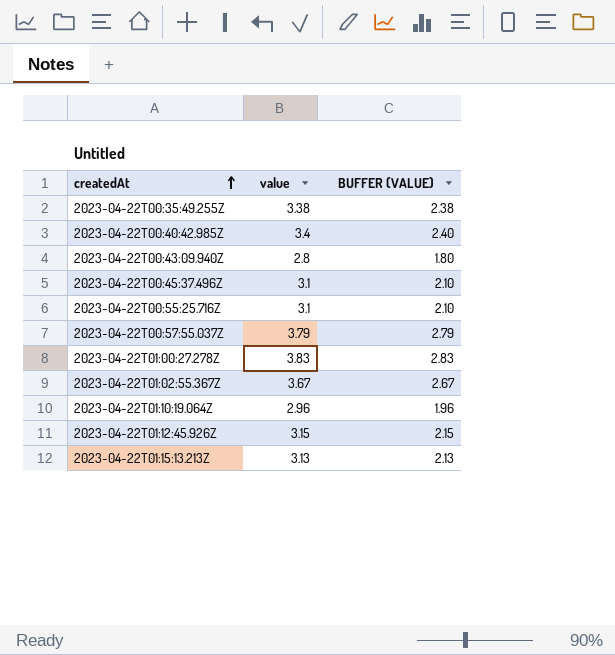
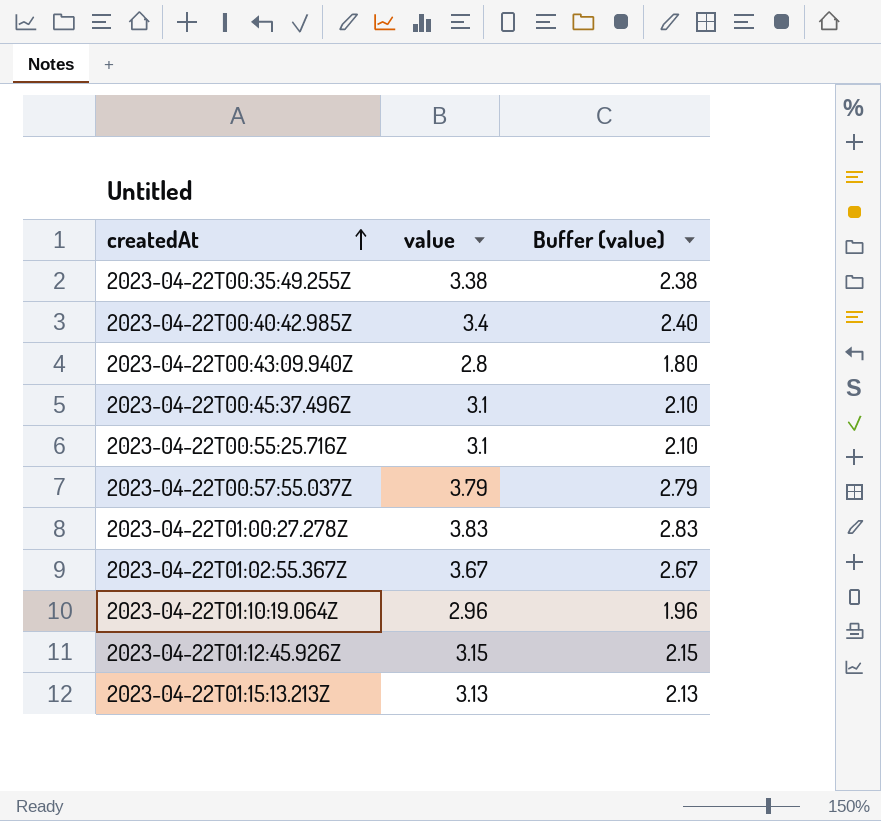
column name: BUFFER (VALUE) -> Buffer (value)

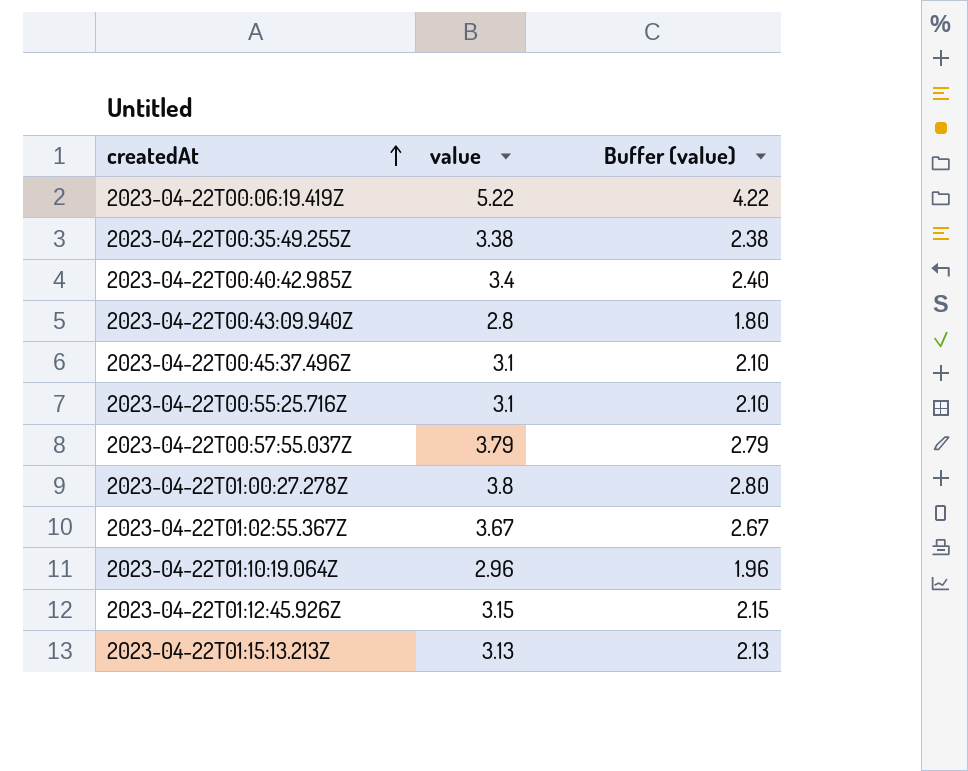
row 2023-04-22T00:06:19.419Z: none -> 5.22 | 4.22
2023-04-22T01:00:27.278Z | value: 3.83 -> 3.8
2023-04-22T01:00:27.278Z | Buffer (value): 2.83 -> 2.80

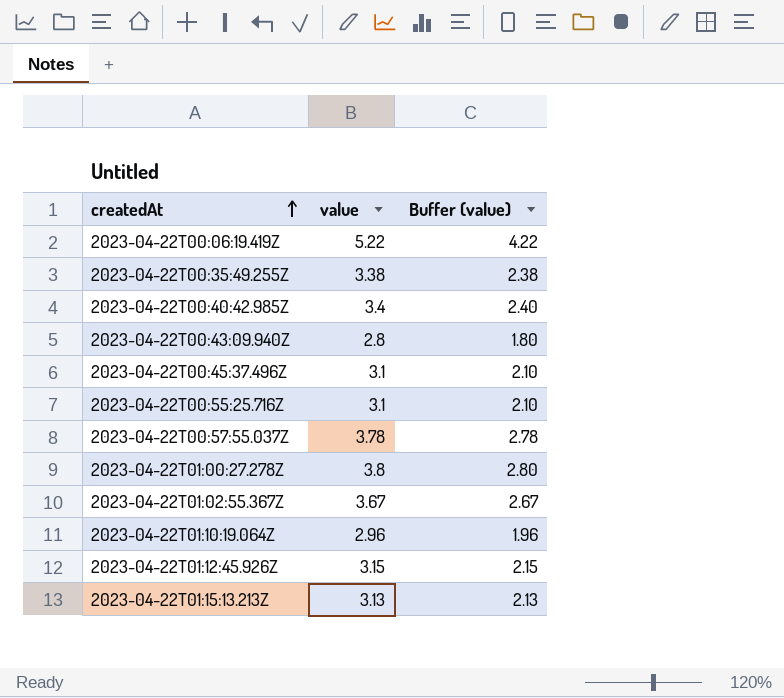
2023-04-22T00:57:55.037Z | value: 3.79 -> 3.78
2023-04-22T00:57:55.037Z | Buffer (value): 2.79 -> 2.78

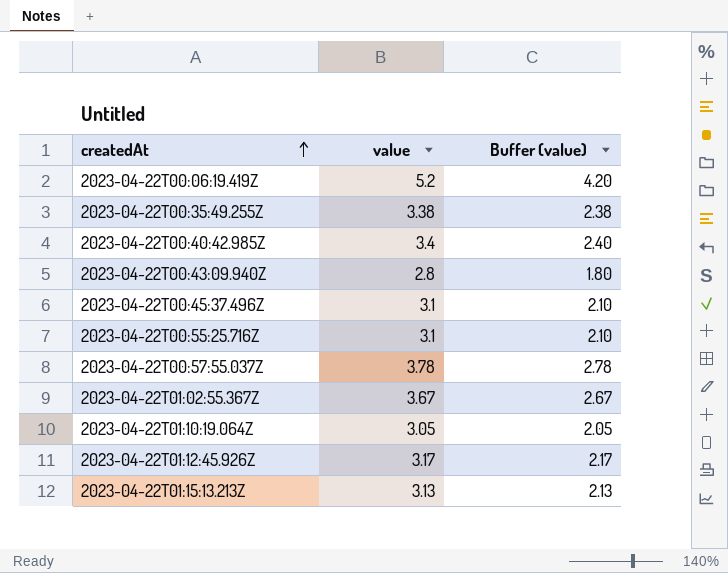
row 2023-04-22T01:00:27.278Z: 3.8 | 2.80 -> none
2023-04-22T00:06:19.419Z | value: 5.22 -> 5.2
2023-04-22T00:06:19.419Z | Buffer (value): 4.22 -> 4.20
2023-04-22T01:10:19.064Z | value: 2.96 -> 3.05
2023-04-22T01:10:19.064Z | Buffer (value): 1.96 -> 2.05
2023-04-22T01:12:45.926Z | value: 3.15 -> 3.17
2023-04-22T01:12:45.926Z | Buffer (value): 2.15 -> 2.17

